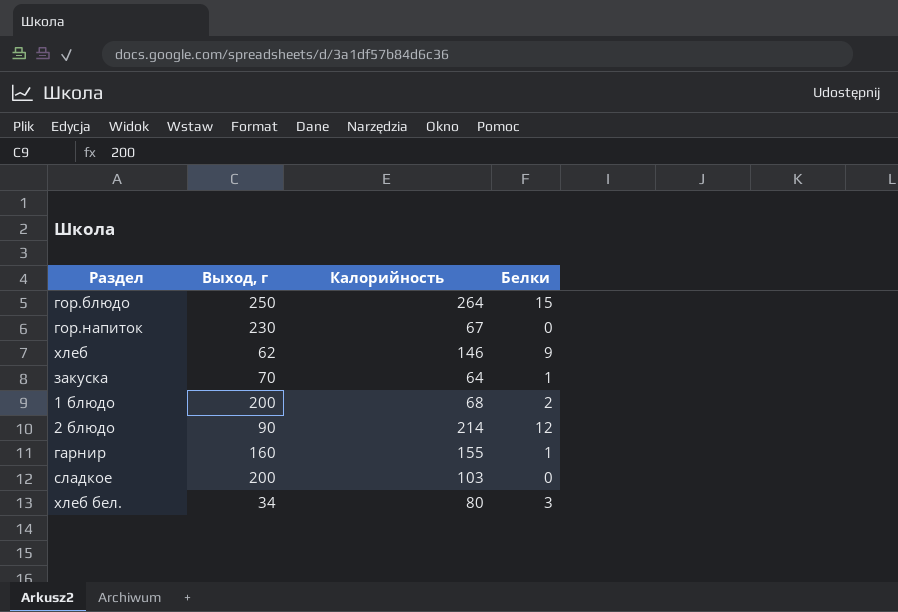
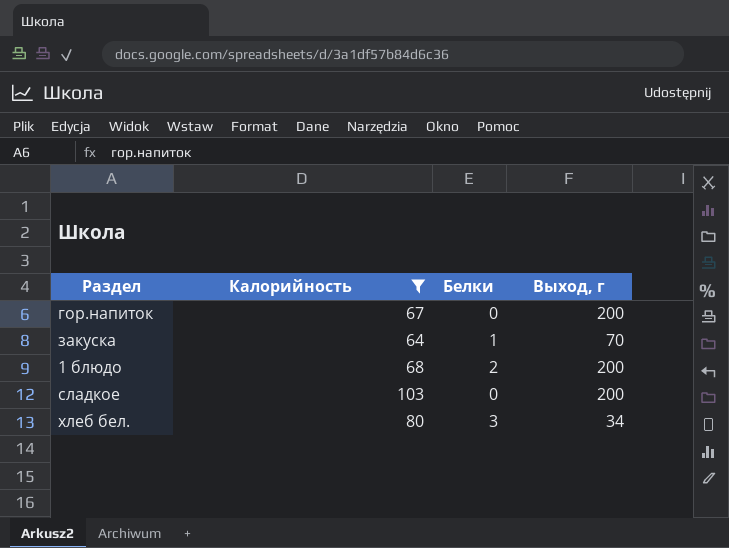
filter: none -> Калорийность <= 103
column Выход, г | position: 2 -> 4
гор.напиток | Выход, г: 230 -> 200

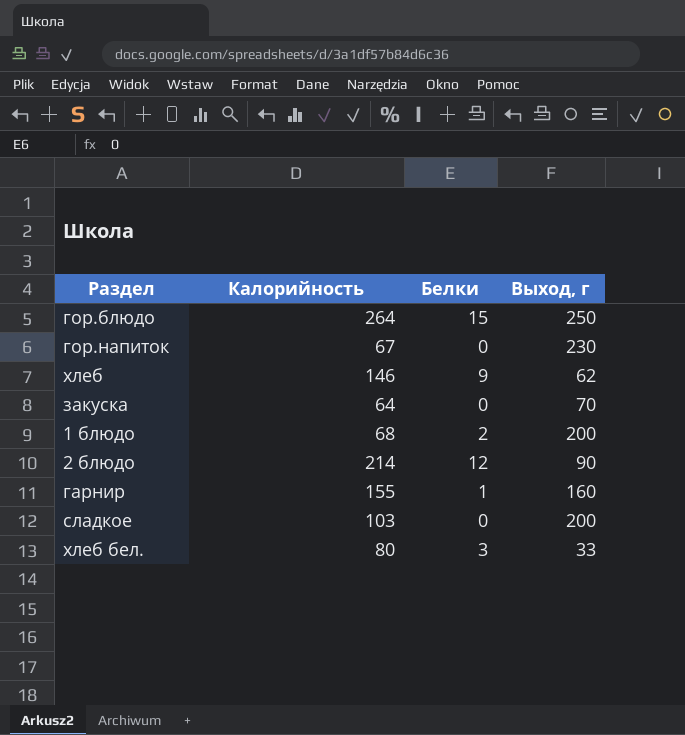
filter: Калорийность <= 103 -> none
гор.напиток | Выход, г: 200 -> 230
закуска | Белки: 1 -> 0
хлеб бел. | Выход, г: 34 -> 33

